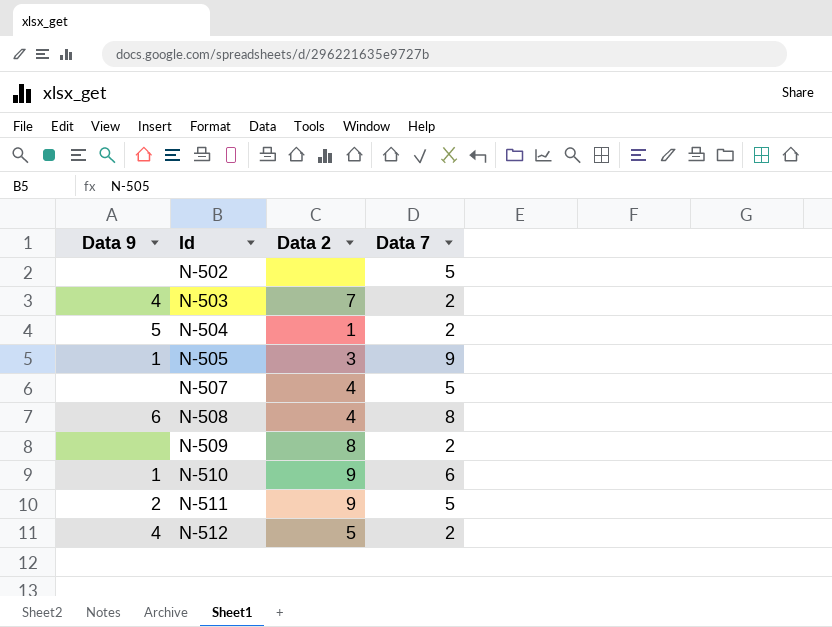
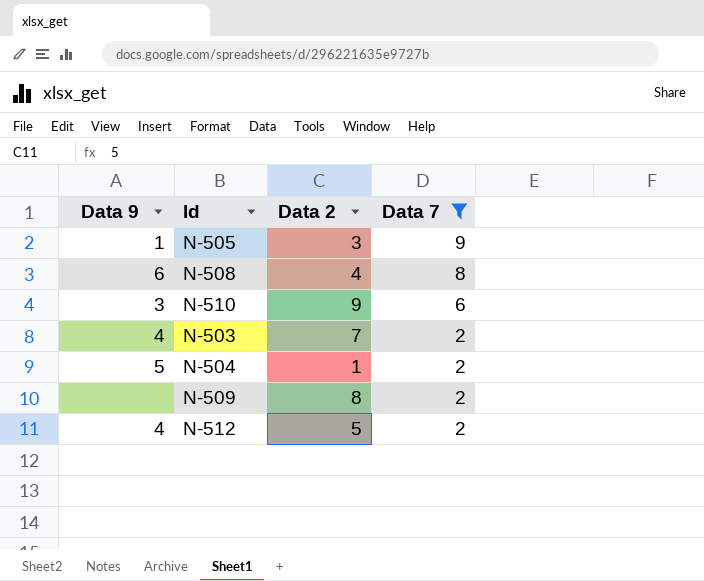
filter: none -> Data 7 != 5
row order: Id ascending -> Data 7 descending
N-510 | Data 9: 1 -> 3

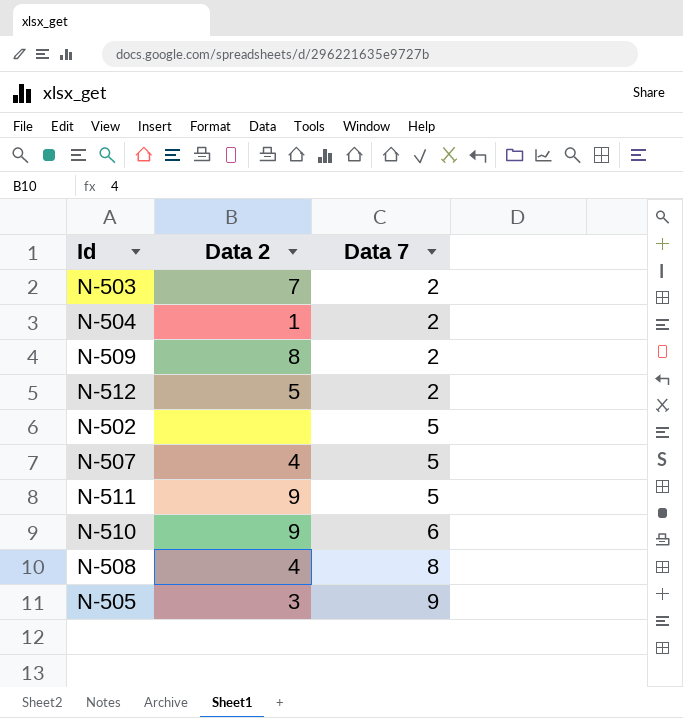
filter: Data 7 != 5 -> none
row order: Data 7 descending -> Data 7 ascending
column Data 9 | position: 1 -> none

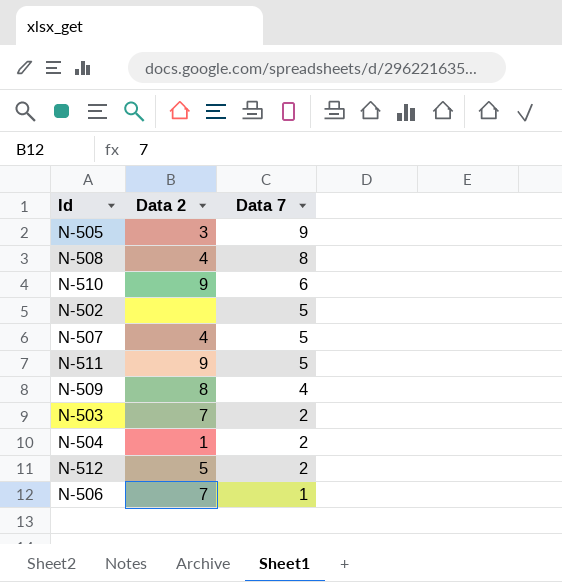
row order: Data 7 ascending -> Data 7 descending
N-509 | Data 7: 2 -> 4
row N-506: none -> 7 | 1

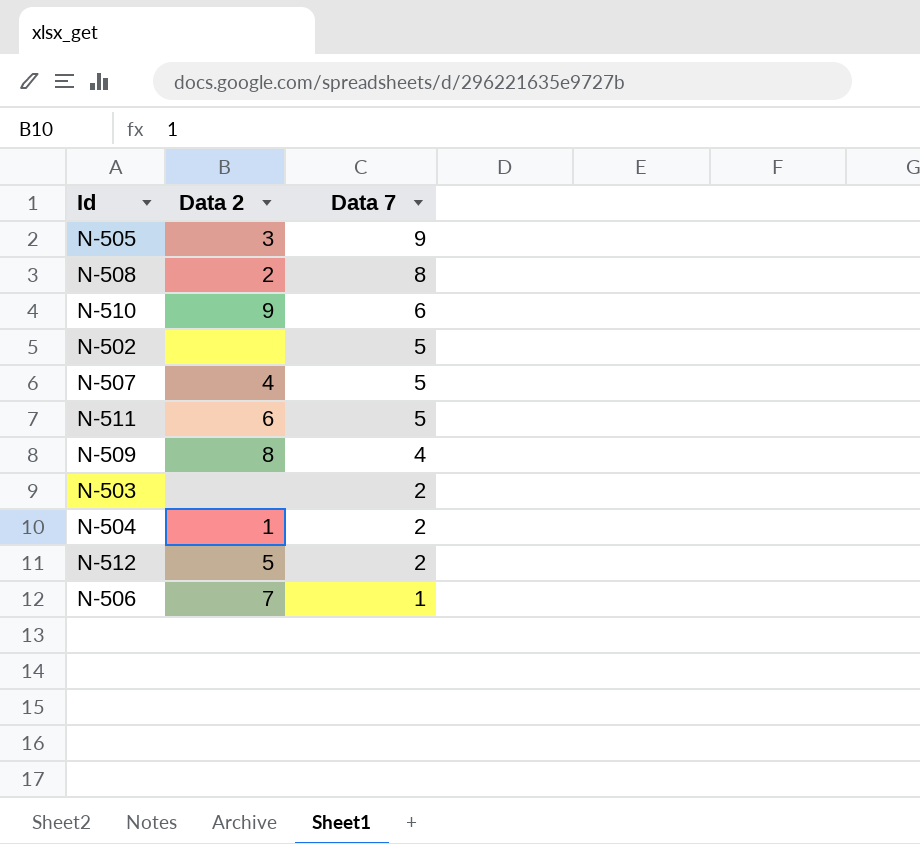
N-508 | Data 2: 4 -> 2
N-511 | Data 2: 9 -> 6
N-503 | Data 2: 7 -> none

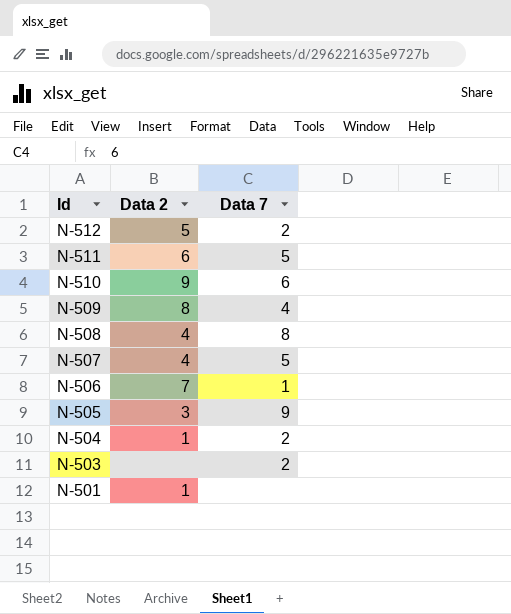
row order: Data 7 descending -> Id descending
row N-502: none | 5 -> none
N-508 | Data 2: 2 -> 4
row N-501: none -> 1 | none

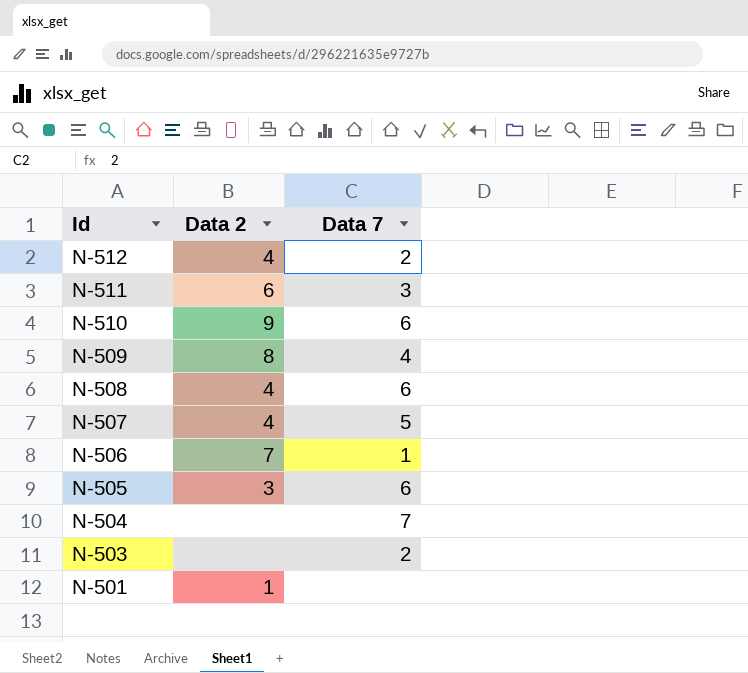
N-512 | Data 2: 5 -> 4
N-511 | Data 7: 5 -> 3
N-508 | Data 7: 8 -> 6
N-505 | Data 7: 9 -> 6
N-504 | Data 2: 1 -> none
N-504 | Data 7: 2 -> 7

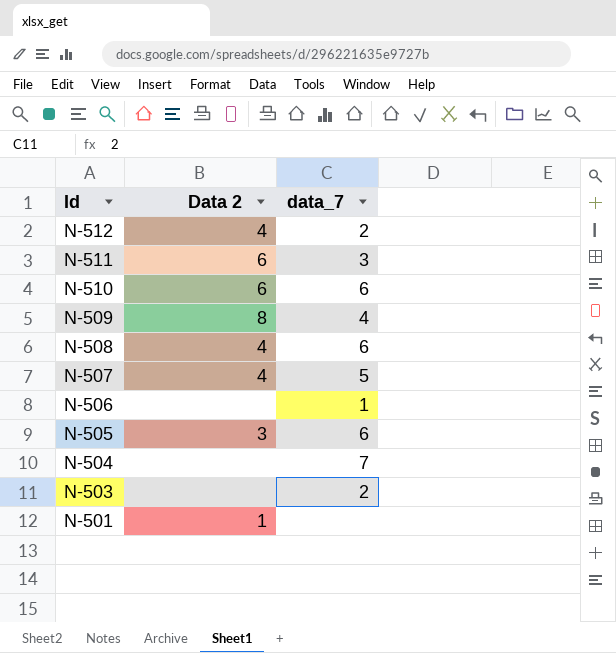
column name: Data 7 -> data_7
N-510 | Data 2: 9 -> 6
N-506 | Data 2: 7 -> none

